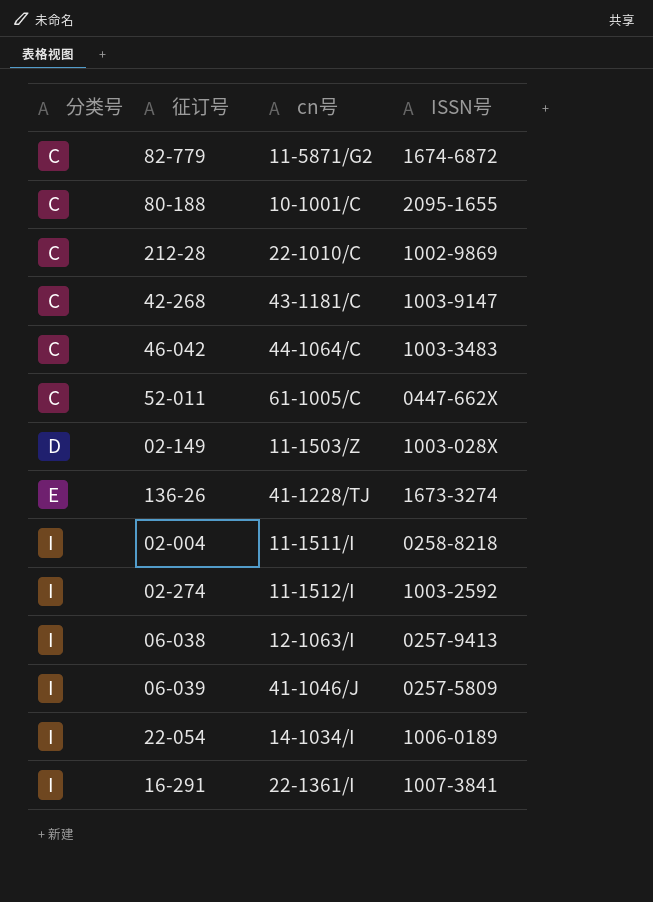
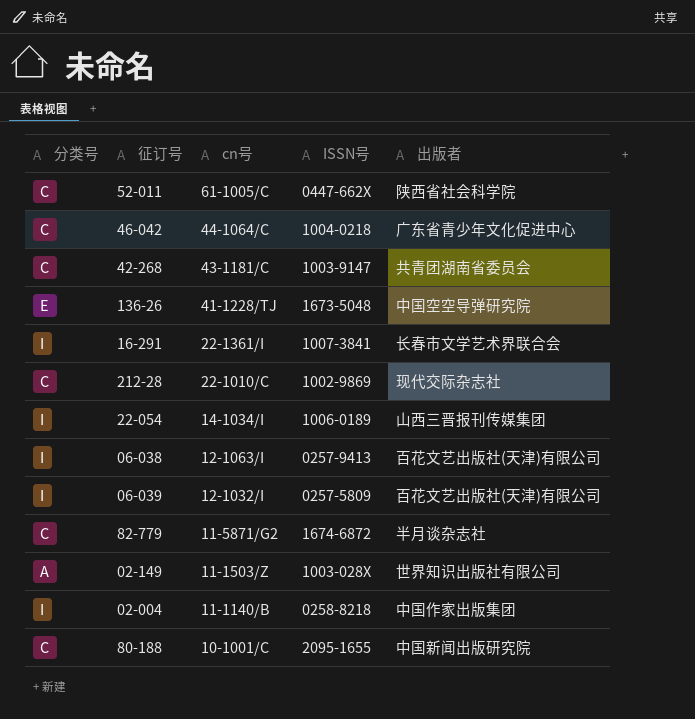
row order: 分类号 ascending -> cn号 descending
column 出版者 | position: none -> 5
row 02-274: I | 11-1512/I | 1003-2592 -> none
46-042 | ISSN号: 1003-3483 -> 1004-0218
136-26 | ISSN号: 1673-3274 -> 1673-5048
06-039 | cn号: 41-1046/J -> 12-1032/I
02-149 | 分类号: D -> A
02-004 | cn号: 11-1511/I -> 11-1140/B

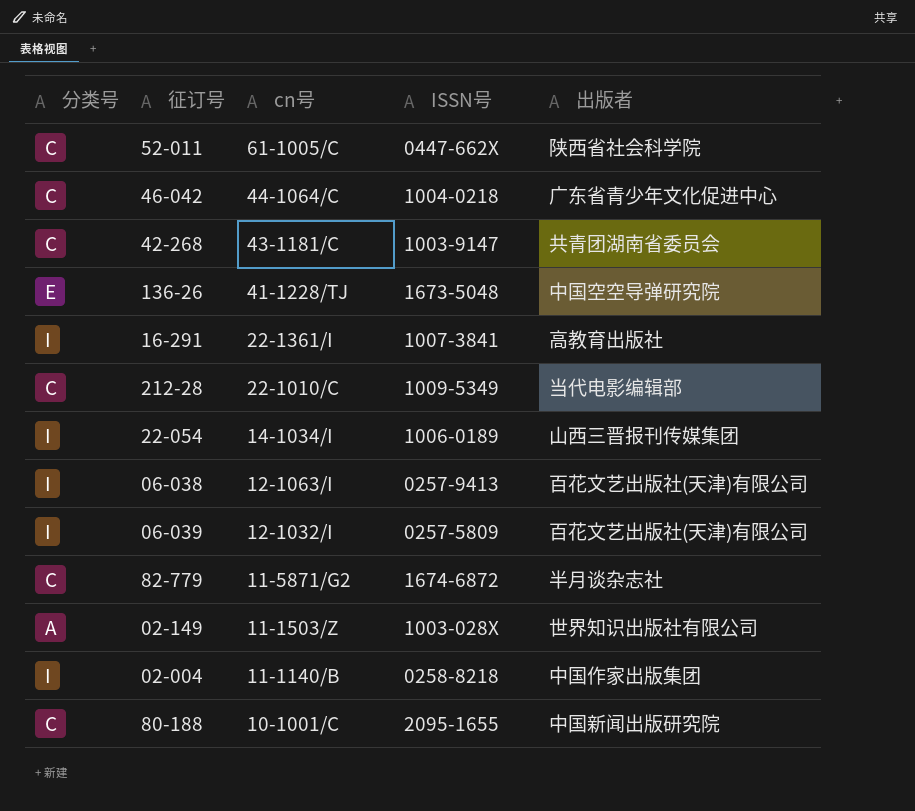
16-291 | 出版者: 长春市文学艺术界联合会 -> 高教育出版社
212-28 | ISSN号: 1002-9869 -> 1009-5349
212-28 | 出版者: 现代交际杂志社 -> 当代电影编辑部

